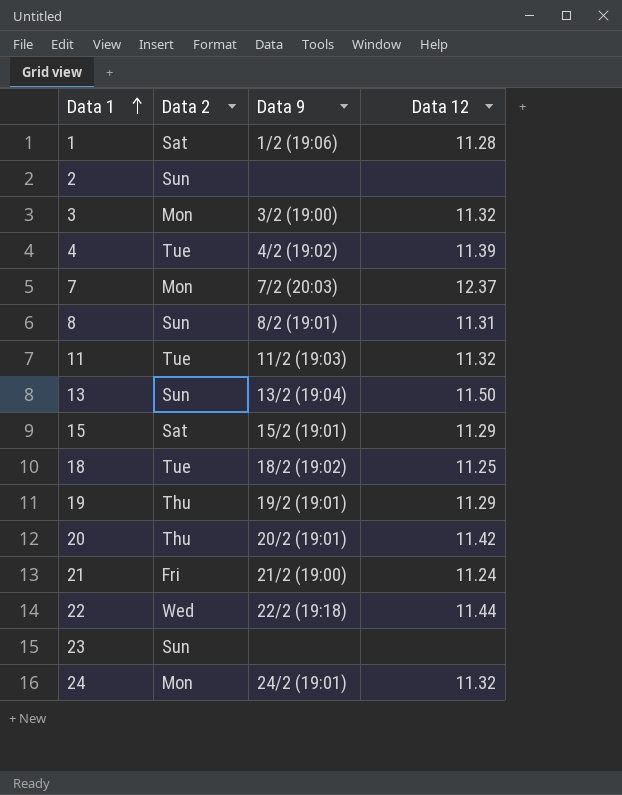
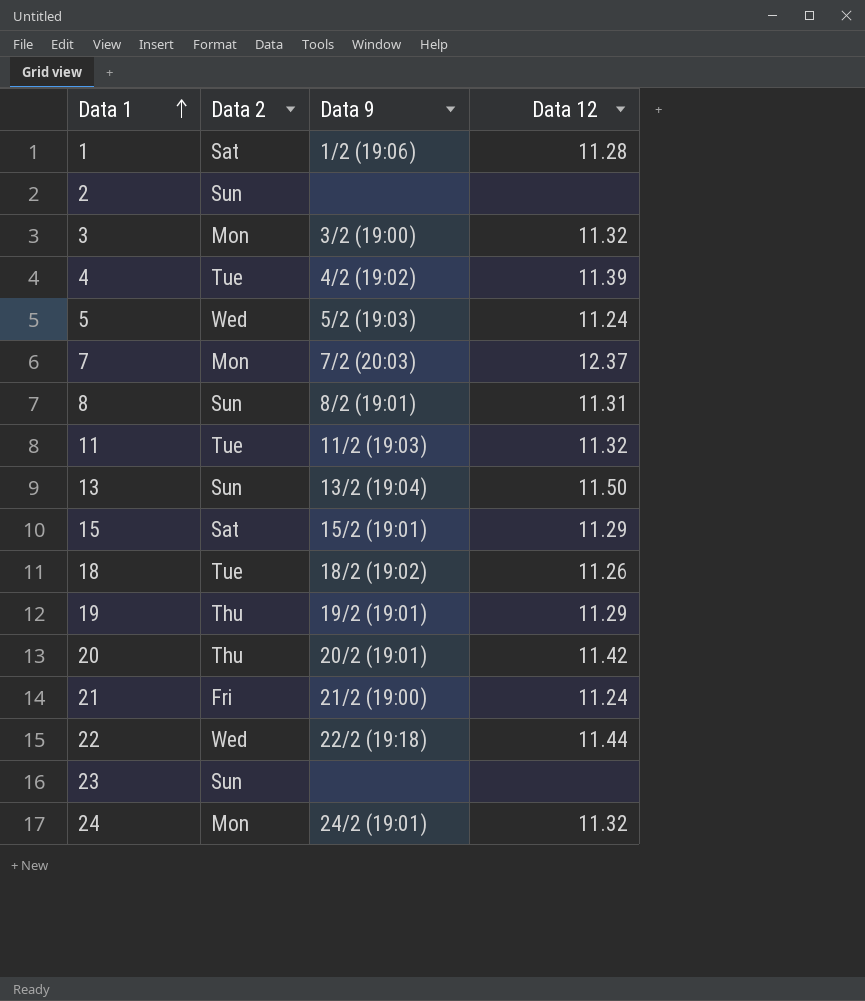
row 5: none -> Wed | 5/2 (19:03) | 11.24
18 | Data 12: 11.25 -> 11.26

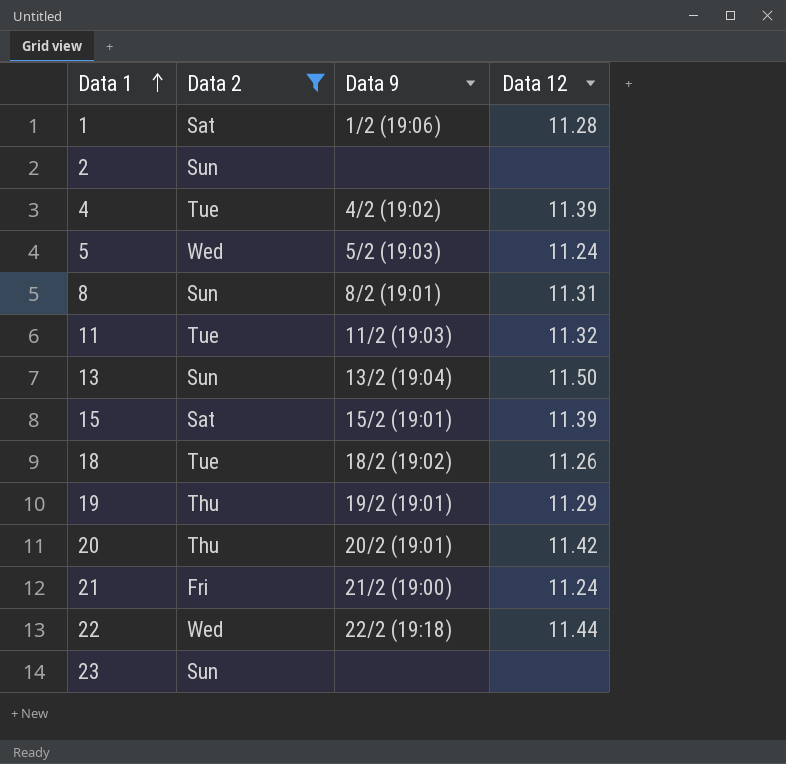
filter: none -> Data 2 != Mon
15 | Data 12: 11.29 -> 11.39

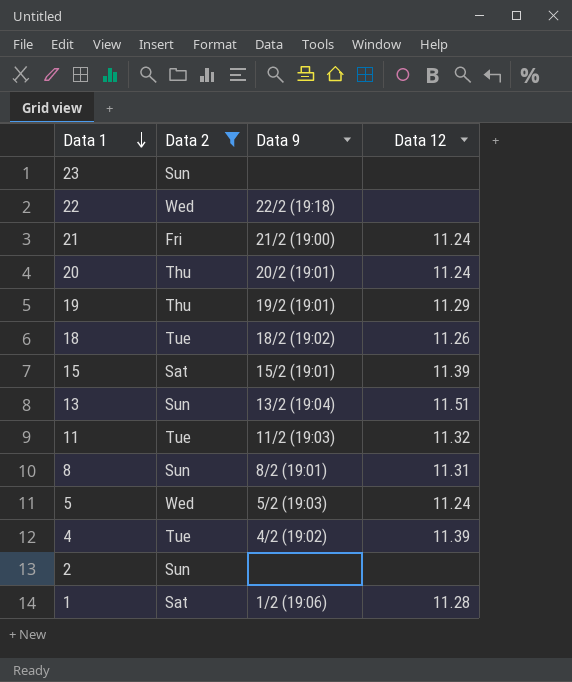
row order: Data 1 ascending -> Data 1 descending
22 | Data 12: 11.44 -> none
20 | Data 12: 11.42 -> 11.24
13 | Data 12: 11.50 -> 11.51

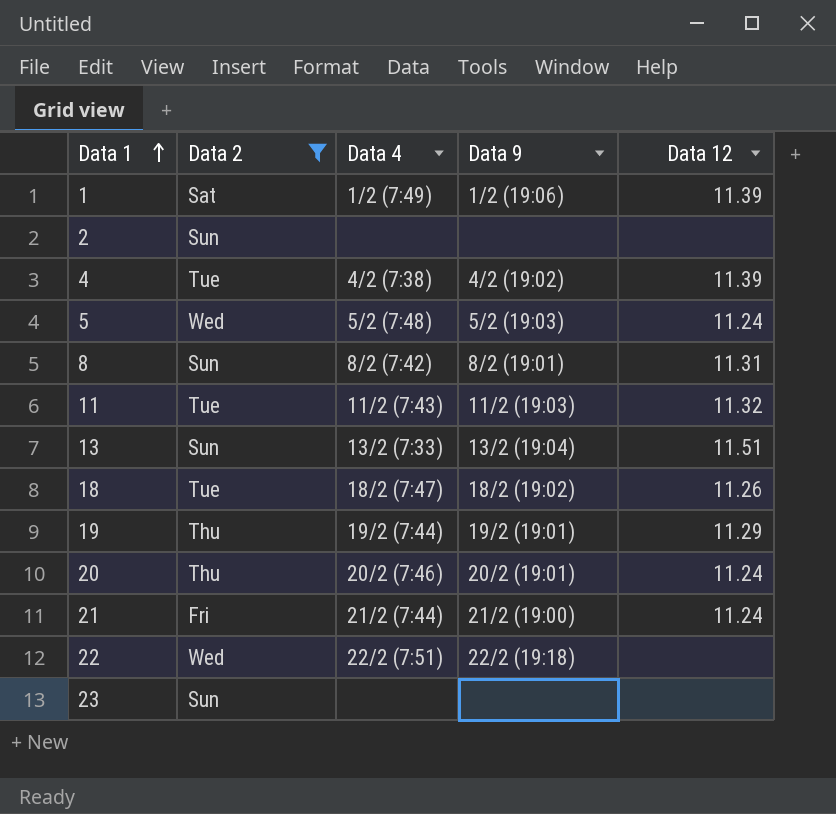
row order: Data 1 descending -> Data 1 ascending
column Data 4 | position: none -> 3
row 15: Sat | 15/2 (19:01) | 11.39 -> none
1 | Data 12: 11.28 -> 11.39

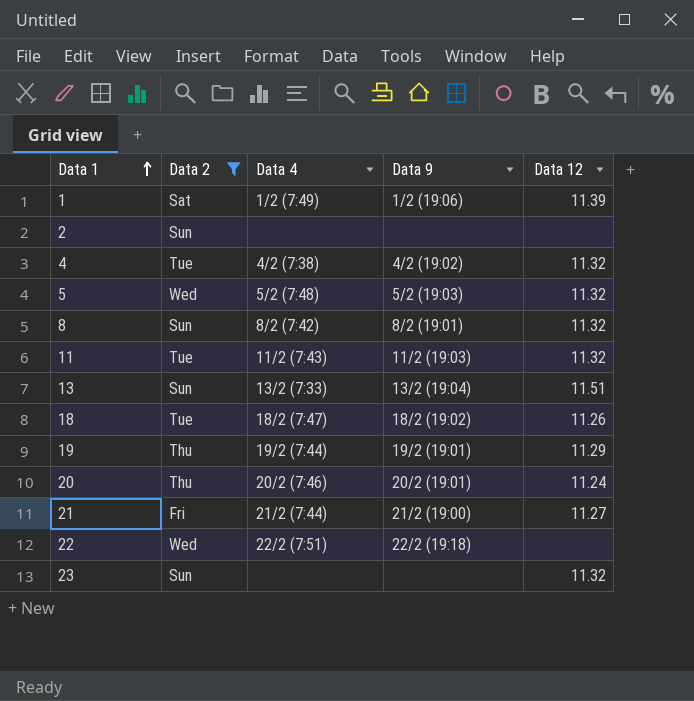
4 | Data 12: 11.39 -> 11.32
5 | Data 12: 11.24 -> 11.32
8 | Data 12: 11.31 -> 11.32
21 | Data 12: 11.24 -> 11.27
23 | Data 12: none -> 11.32

